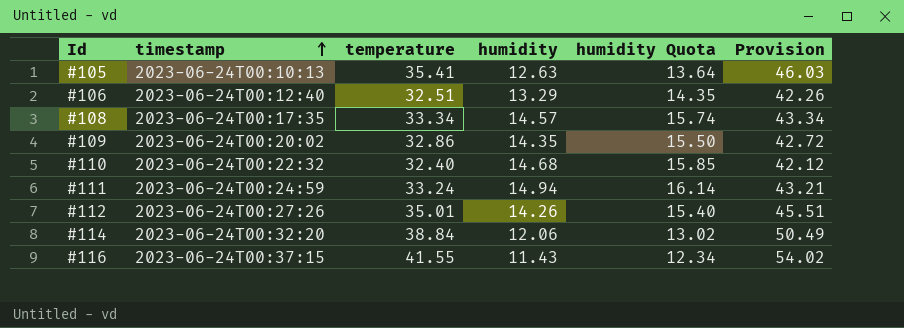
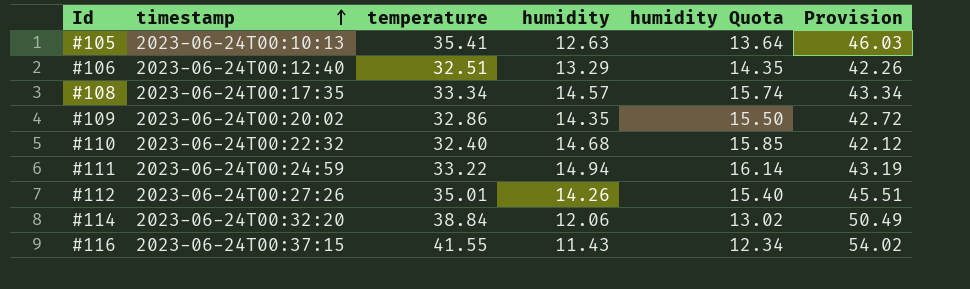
#111 | temperature: 33.24 -> 33.22
#111 | Provision: 43.21 -> 43.19

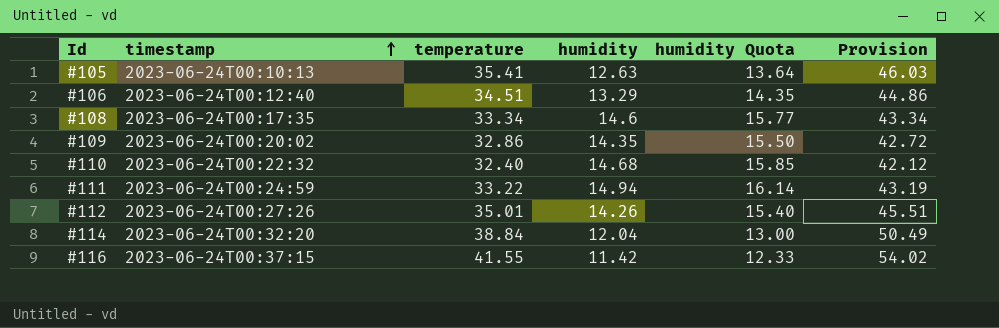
#106 | temperature: 32.51 -> 34.51
#106 | Provision: 42.26 -> 44.86
#108 | humidity: 14.57 -> 14.6
#108 | humidity Quota: 15.74 -> 15.77
#114 | humidity: 12.06 -> 12.04
#114 | humidity Quota: 13.02 -> 13.00
#116 | humidity: 11.43 -> 11.42
#116 | humidity Quota: 12.34 -> 12.33

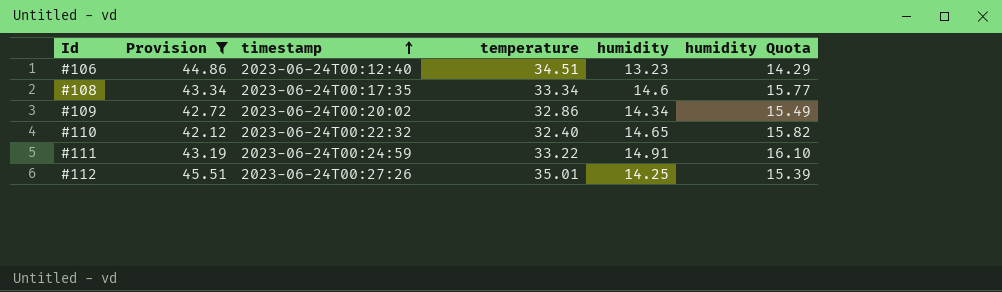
filter: none -> Provision <= 45.51
column Provision | position: 6 -> 2
#106 | humidity: 13.29 -> 13.23
#106 | humidity Quota: 14.35 -> 14.29
#109 | humidity: 14.35 -> 14.34
#109 | humidity Quota: 15.50 -> 15.49
#110 | humidity: 14.68 -> 14.65
#110 | humidity Quota: 15.85 -> 15.82
#111 | humidity: 14.94 -> 14.91
#111 | humidity Quota: 16.14 -> 16.10
#112 | humidity: 14.26 -> 14.25
#112 | humidity Quota: 15.40 -> 15.39

